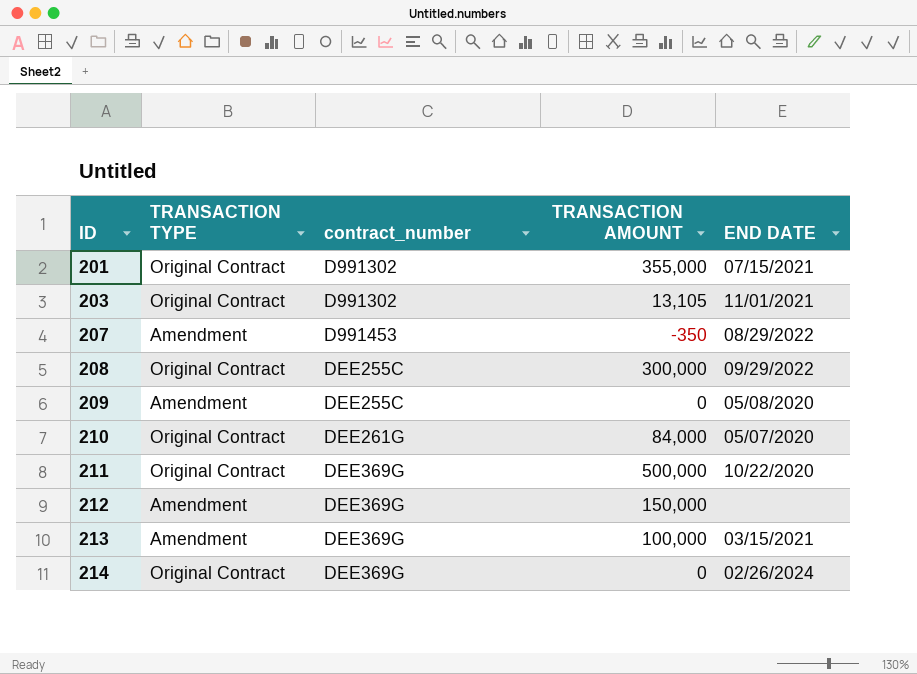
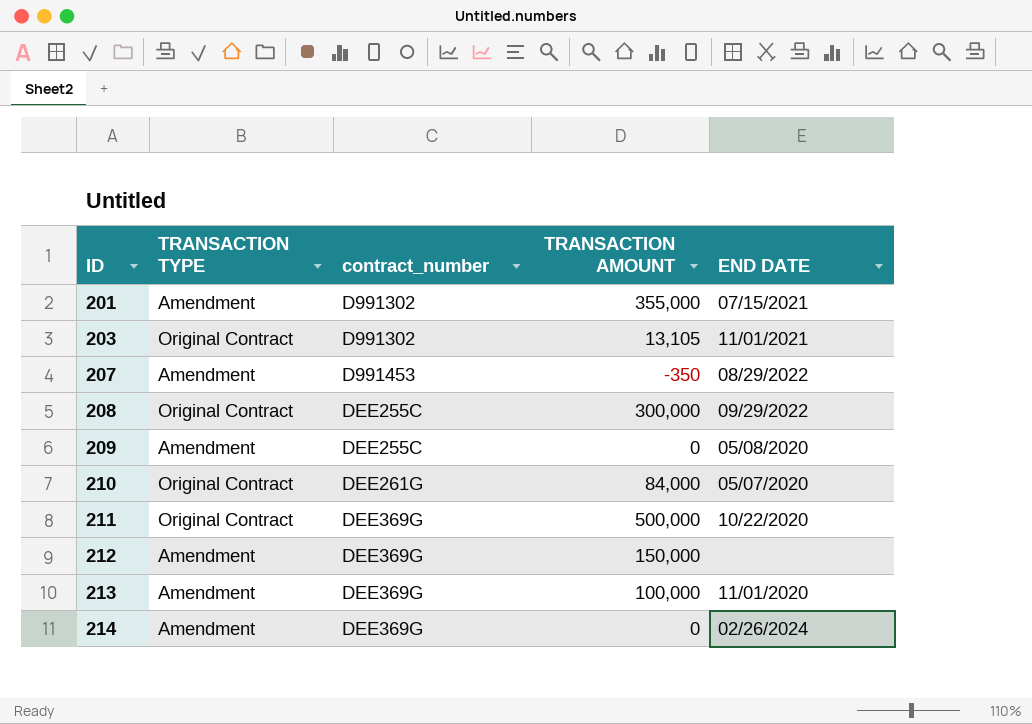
201 | TRANSACTION TYPE: Original Contract -> Amendment
213 | END DATE: 03/15/2021 -> 11/01/2020
214 | TRANSACTION TYPE: Original Contract -> Amendment

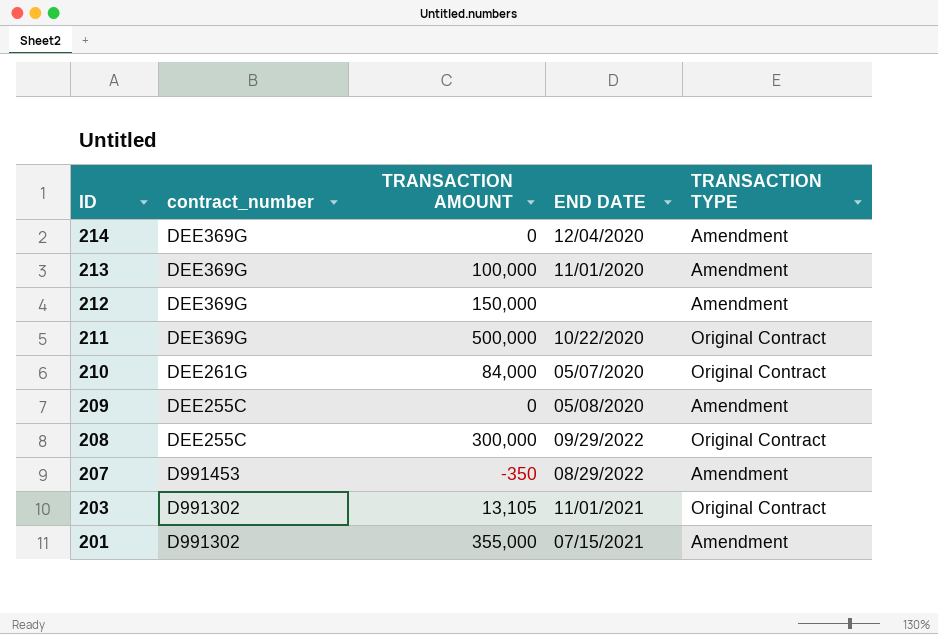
row order: ID ascending -> ID descending
column TRANSACTION TYPE | position: 2 -> 5
214 | END DATE: 02/26/2024 -> 12/04/2020

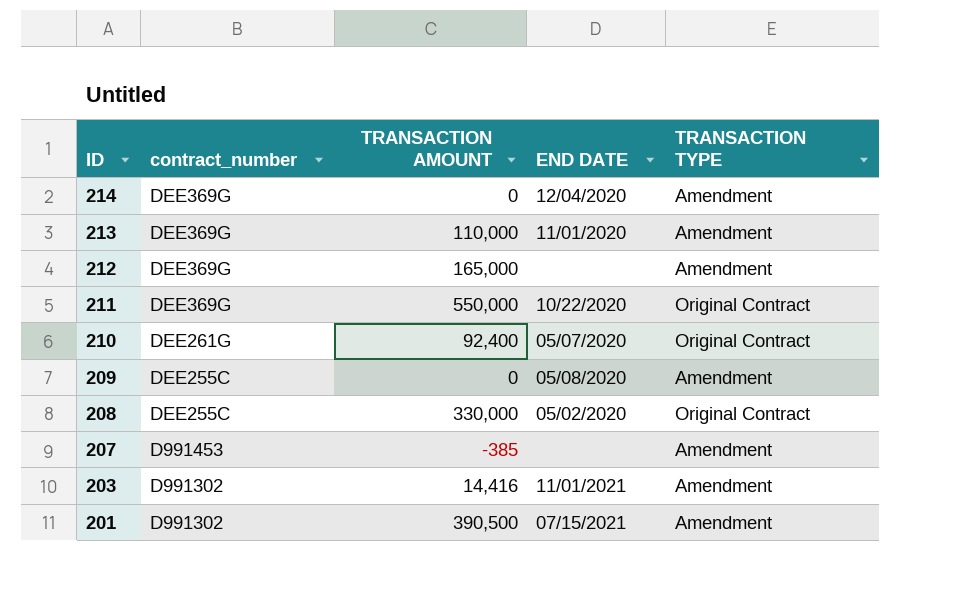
213 | TRANSACTION AMOUNT: 100,000 -> 110,000
212 | TRANSACTION AMOUNT: 150,000 -> 165,000
211 | TRANSACTION AMOUNT: 500,000 -> 550,000
210 | TRANSACTION AMOUNT: 84,000 -> 92,400
208 | TRANSACTION AMOUNT: 300,000 -> 330,000
208 | END DATE: 09/29/2022 -> 05/02/2020
207 | TRANSACTION AMOUNT: -350 -> -385
207 | END DATE: 08/29/2022 -> none
203 | TRANSACTION AMOUNT: 13,105 -> 14,416
203 | TRANSACTION TYPE: Original Contract -> Amendment
201 | TRANSACTION AMOUNT: 355,000 -> 390,500

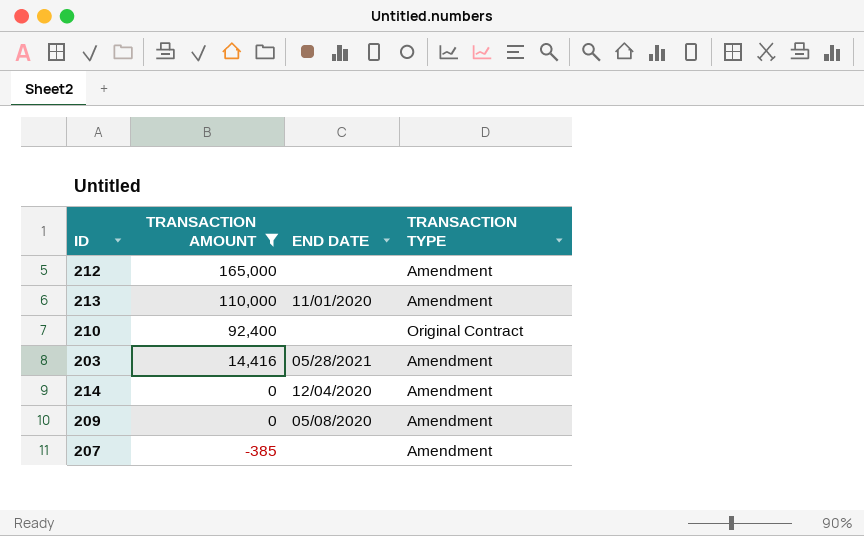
filter: none -> TRANSACTION AMOUNT <= 165,000
row order: ID descending -> TRANSACTION AMOUNT descending
column contract_number | position: 2 -> none
210 | END DATE: 05/07/2020 -> none
203 | END DATE: 11/01/2021 -> 05/28/2021

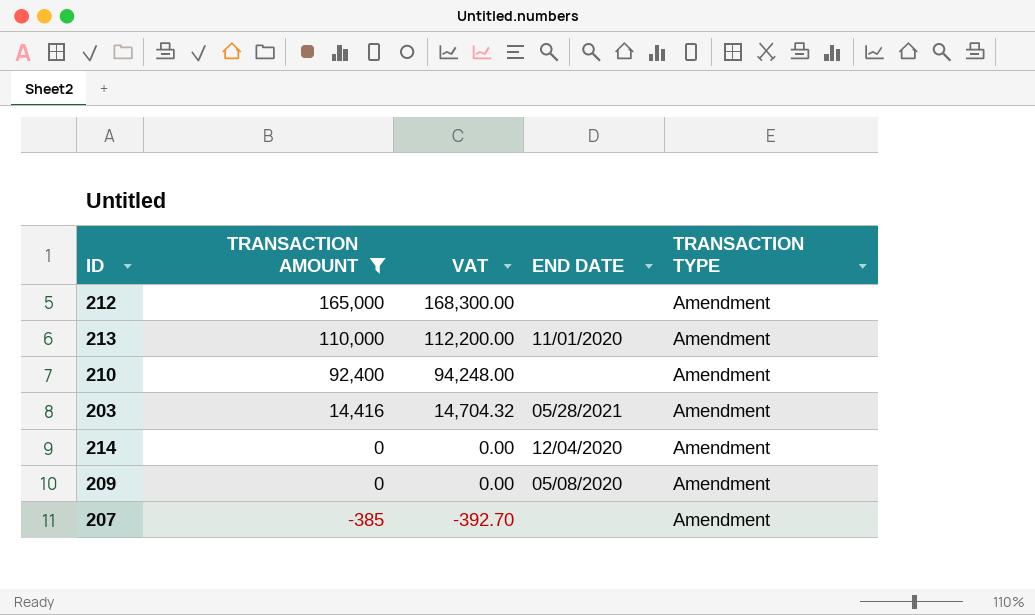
column VAT | formula: none -> [TRANSACTION AMOUNT] * 1.02
210 | TRANSACTION TYPE: Original Contract -> Amendment

